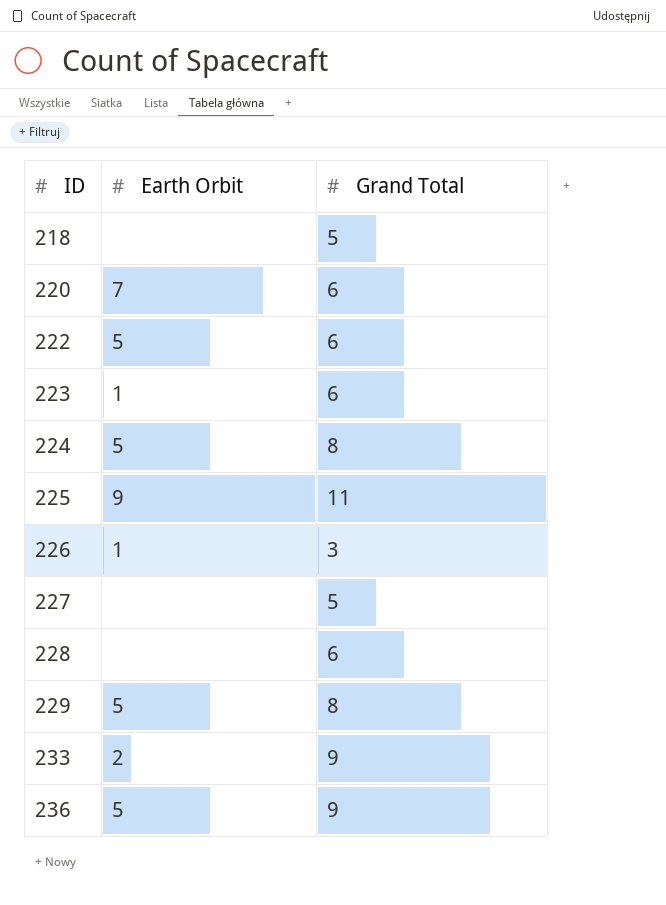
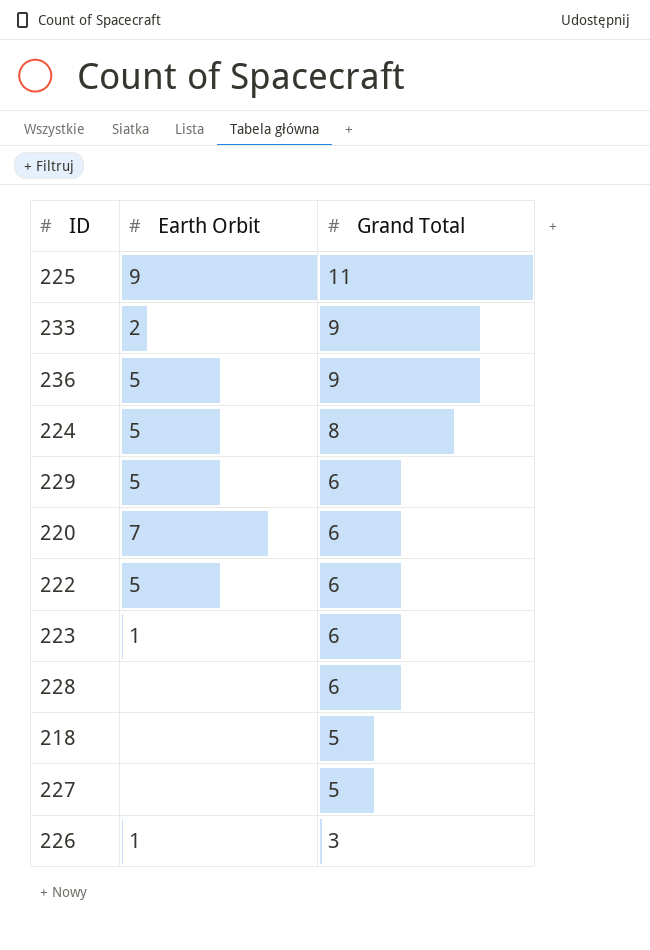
row order: ID ascending -> Grand Total descending
229 | Grand Total: 8 -> 6

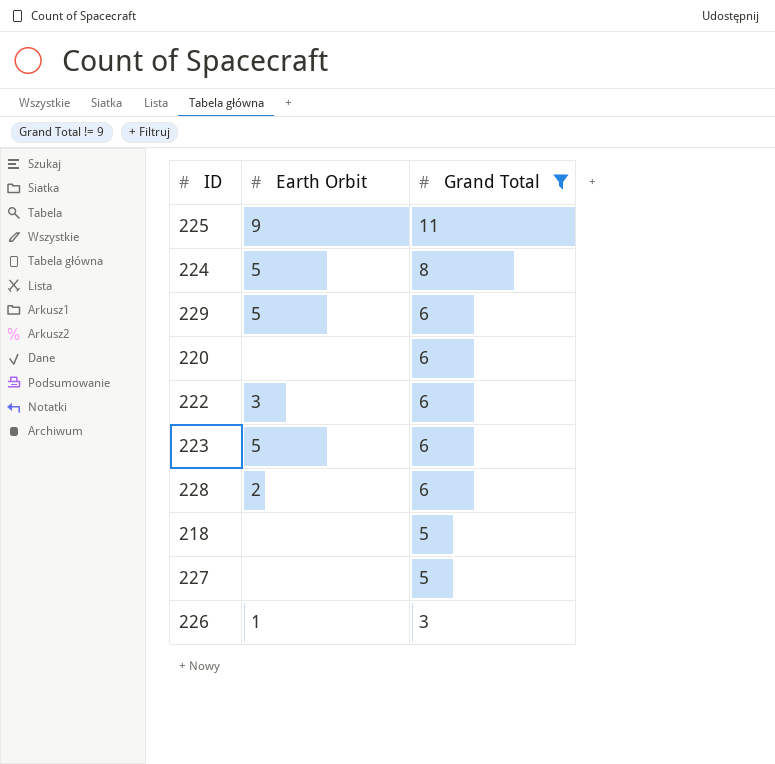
filter: none -> Grand Total != 9
220 | Earth Orbit: 7 -> none
222 | Earth Orbit: 5 -> 3
223 | Earth Orbit: 1 -> 5
228 | Earth Orbit: none -> 2

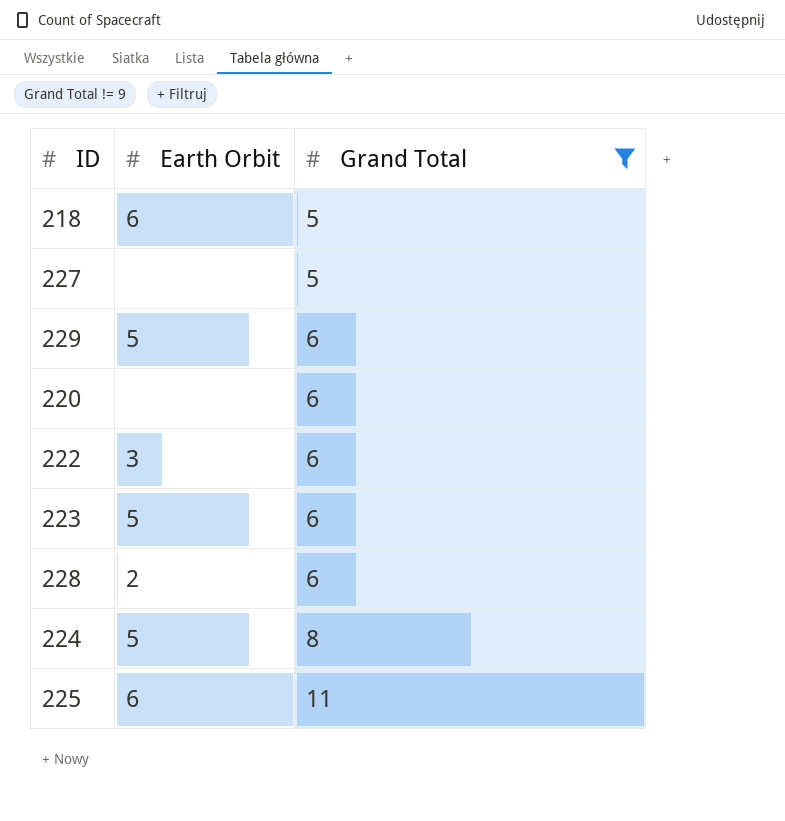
row order: Grand Total descending -> Grand Total ascending
row 226: 1 | 3 -> none
218 | Earth Orbit: none -> 6
225 | Earth Orbit: 9 -> 6

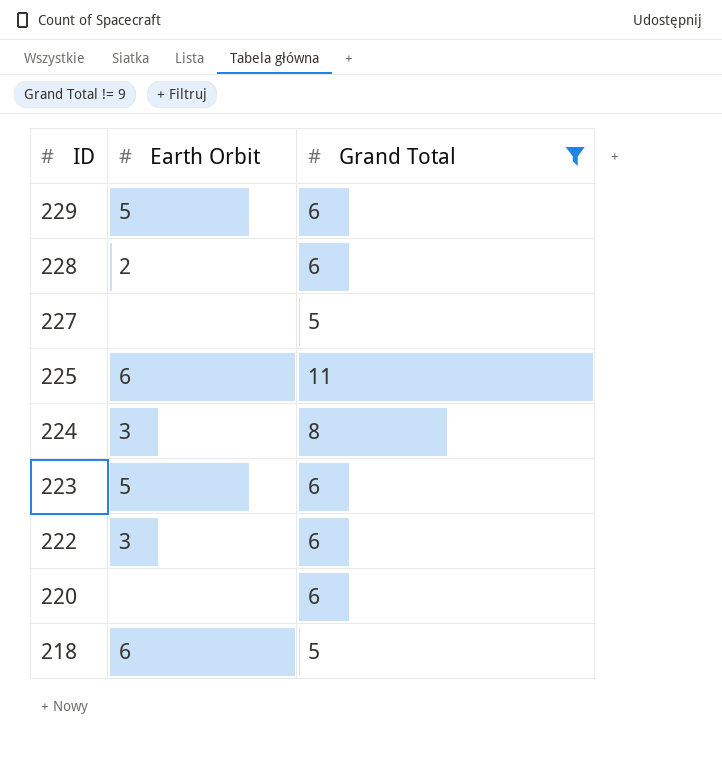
row order: Grand Total ascending -> ID descending
224 | Earth Orbit: 5 -> 3

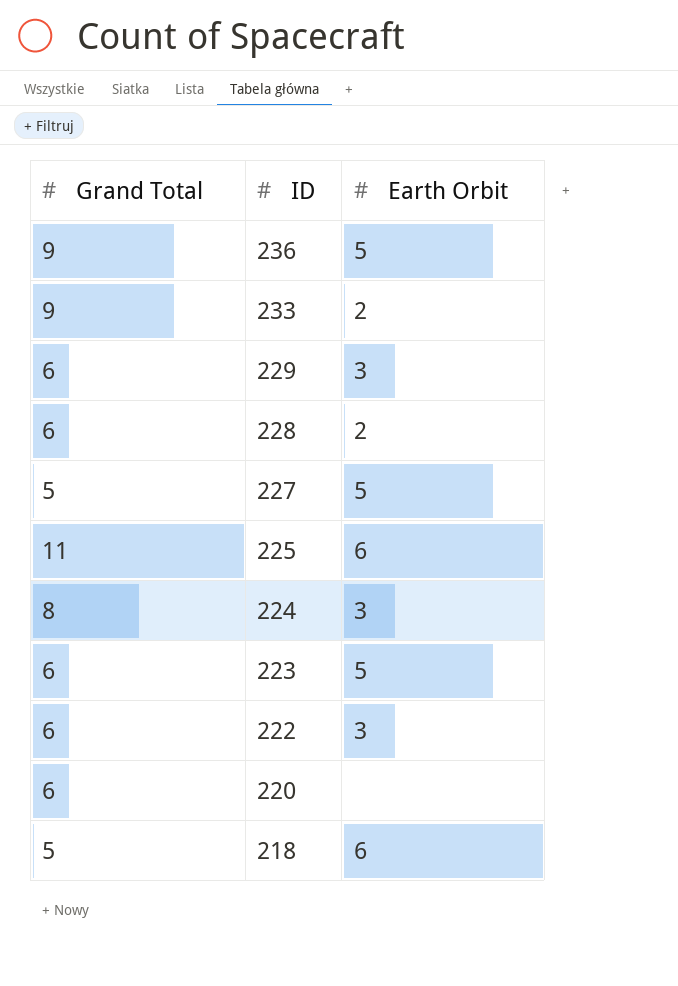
filter: Grand Total != 9 -> none
column Grand Total | position: 3 -> 1
229 | Earth Orbit: 5 -> 3
227 | Earth Orbit: none -> 5

